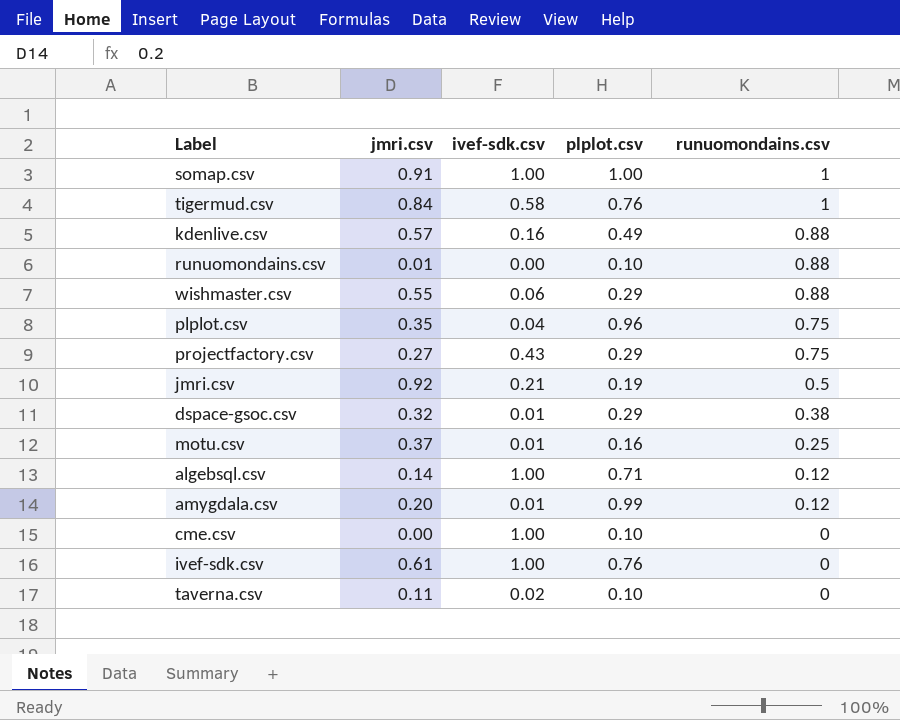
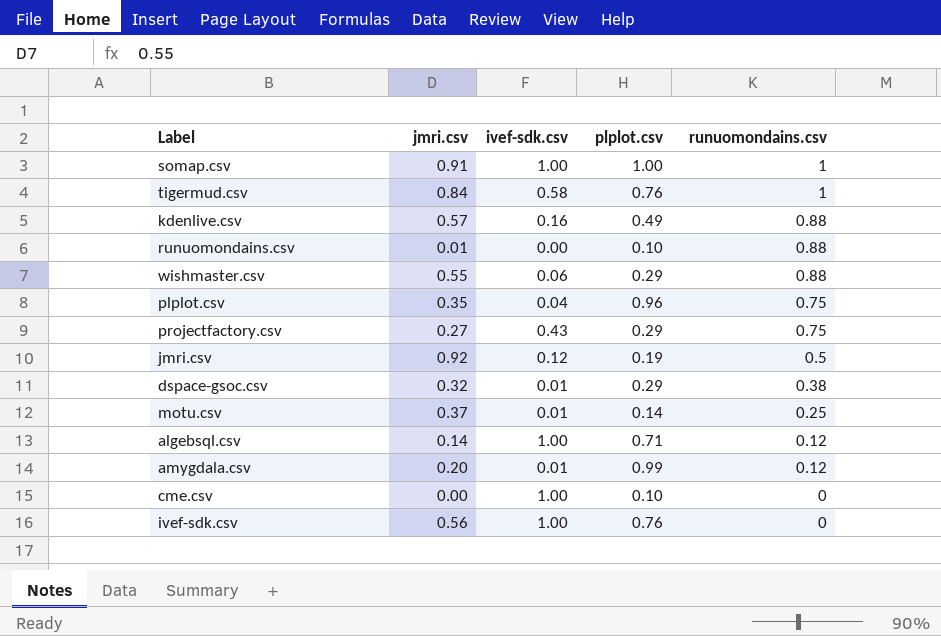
row taverna.csv: 0.11 | 0.02 | 0.10 | 0 -> none
jmri.csv | ivef-sdk.csv: 0.21 -> 0.12
motu.csv | plplot.csv: 0.16 -> 0.14
ivef-sdk.csv | jmri.csv: 0.61 -> 0.56

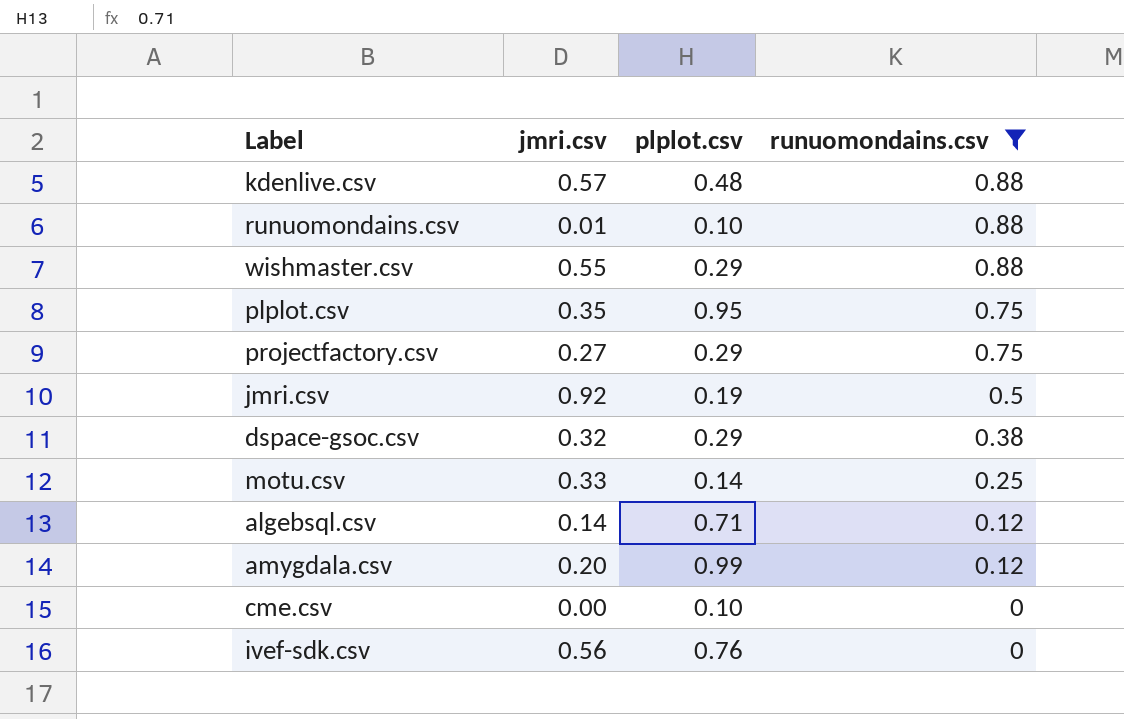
filter: none -> runuomondains.csv != 1
column ivef-sdk.csv | position: 3 -> none
kdenlive.csv | plplot.csv: 0.49 -> 0.48
plplot.csv | plplot.csv: 0.96 -> 0.95
motu.csv | jmri.csv: 0.37 -> 0.33

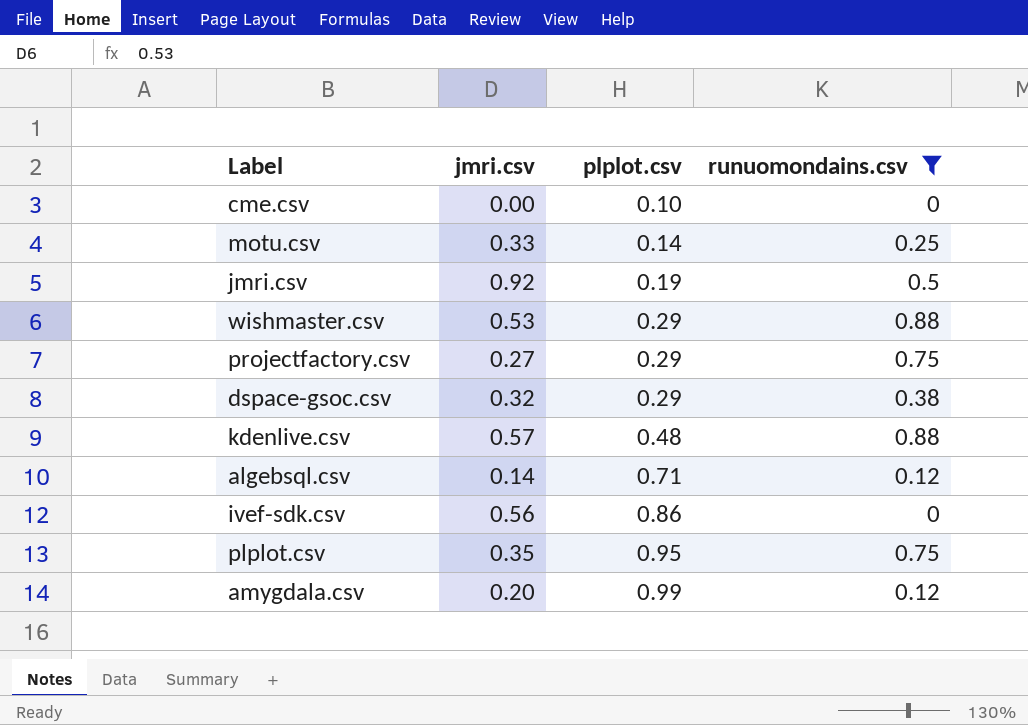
row order: runuomondains.csv descending -> plplot.csv ascending
row runuomondains.csv: 0.01 | 0.10 | 0.88 -> none
wishmaster.csv | jmri.csv: 0.55 -> 0.53
ivef-sdk.csv | plplot.csv: 0.76 -> 0.86

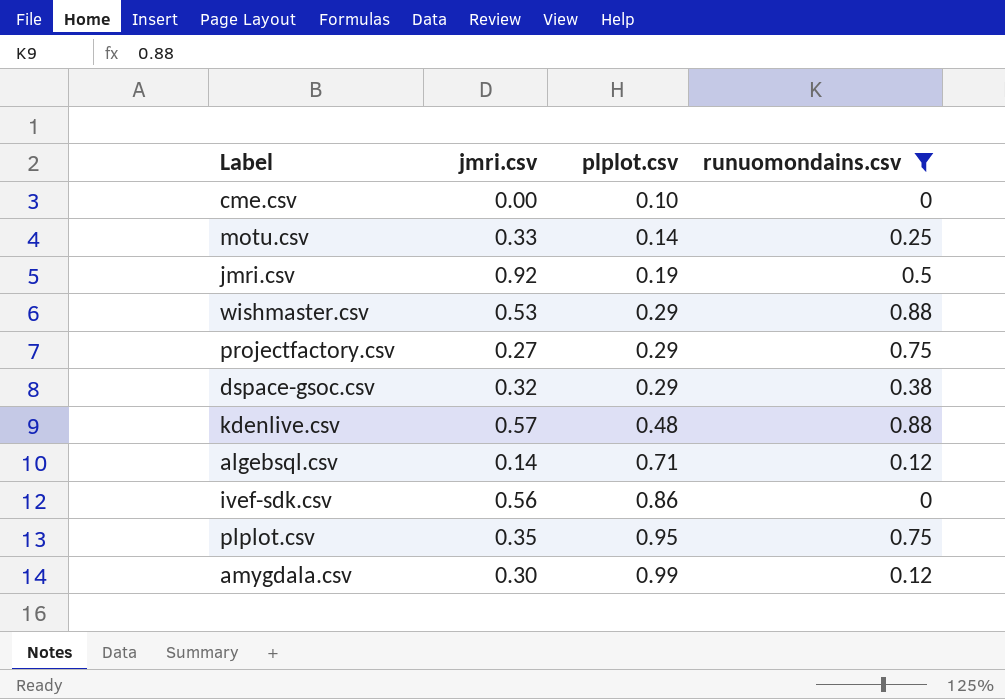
amygdala.csv | jmri.csv: 0.20 -> 0.30

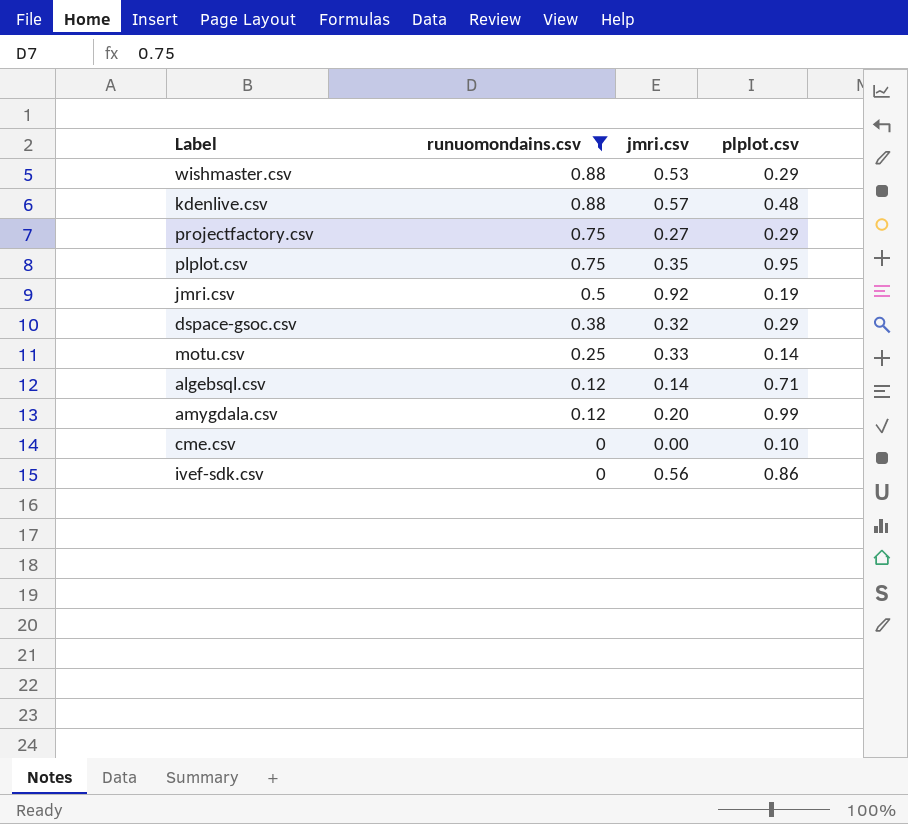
row order: plplot.csv ascending -> runuomondains.csv descending
column runuomondains.csv | position: 4 -> 2
amygdala.csv | jmri.csv: 0.30 -> 0.20

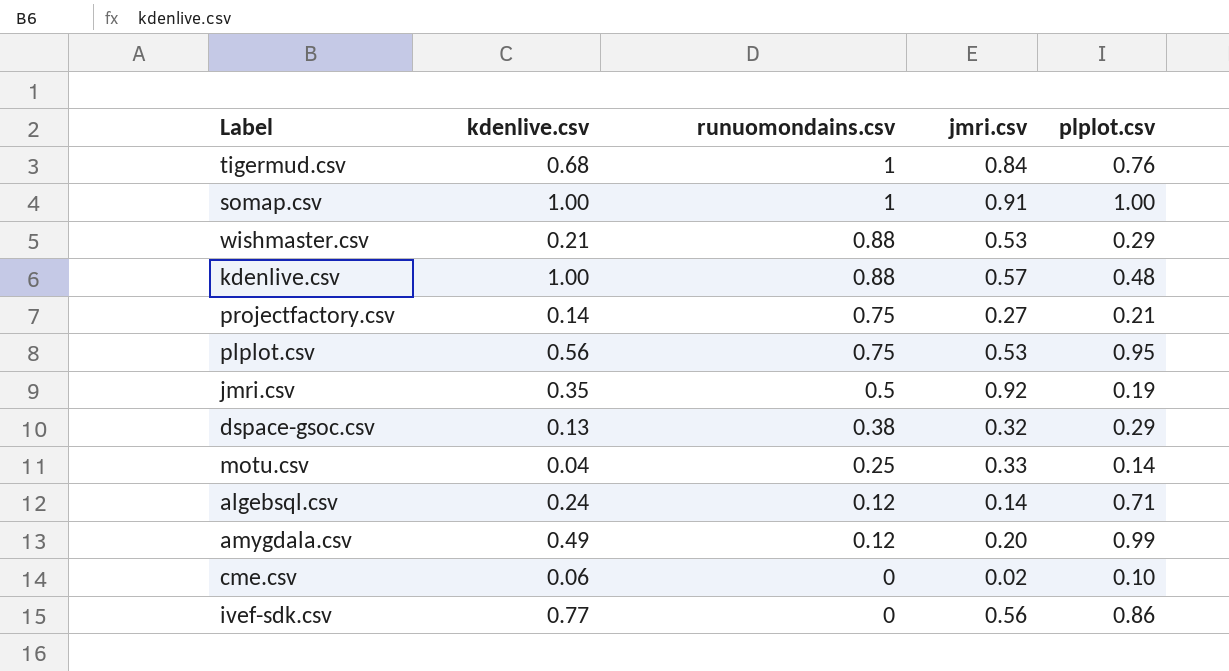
filter: runuomondains.csv != 1 -> none
column kdenlive.csv | position: none -> 2
projectfactory.csv | plplot.csv: 0.29 -> 0.21
plplot.csv | jmri.csv: 0.35 -> 0.53
cme.csv | jmri.csv: 0.00 -> 0.02

